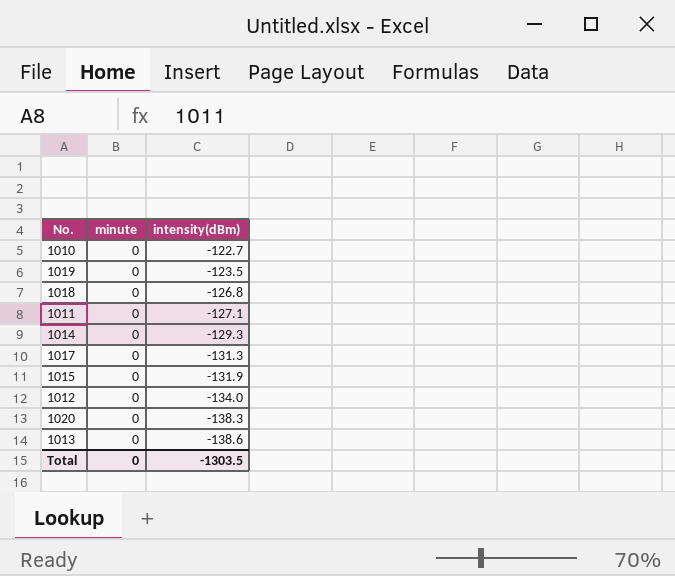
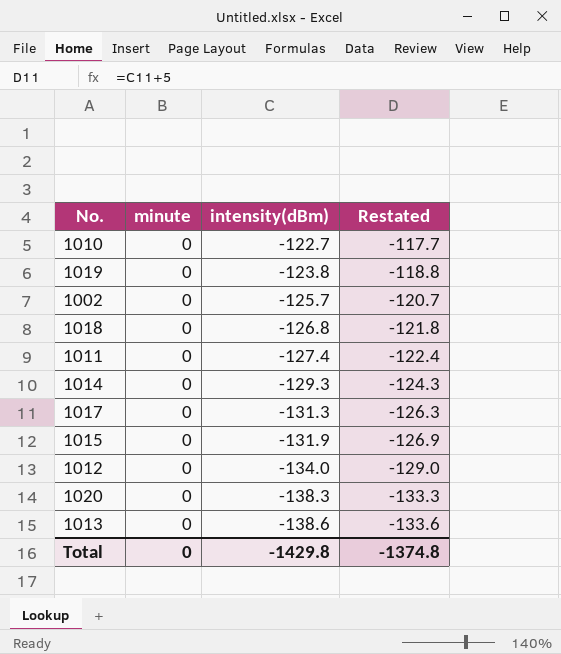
column Restated | formula: none -> [intensity(dBm)] + 5
1019 | intensity(dBm): -123.5 -> -123.8
row 1002: none -> 0 | -125.7 | -120.7
1011 | intensity(dBm): -127.1 -> -127.4
Total | intensity(dBm): -1303.5 -> -1429.8

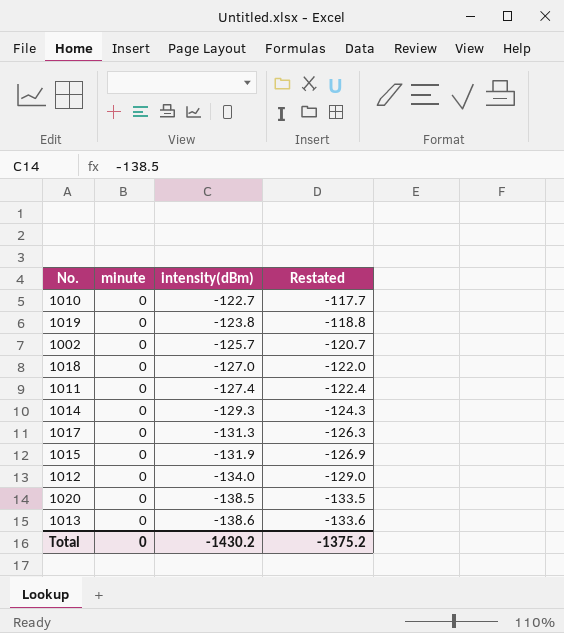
1018 | intensity(dBm): -126.8 -> -127.0
1018 | Restated: -121.8 -> -122.0
1020 | intensity(dBm): -138.3 -> -138.5
1020 | Restated: -133.3 -> -133.5
Total | intensity(dBm): -1429.8 -> -1430.2
Total | Restated: -1374.8 -> -1375.2

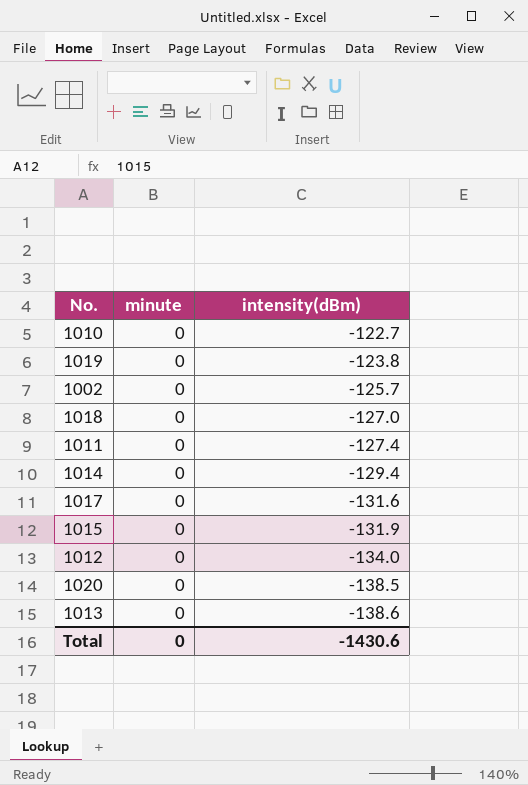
column Restated | formula: [intensity(dBm)] + 5 -> none
1014 | intensity(dBm): -129.3 -> -129.4
1017 | intensity(dBm): -131.3 -> -131.6
Total | intensity(dBm): -1430.2 -> -1430.6

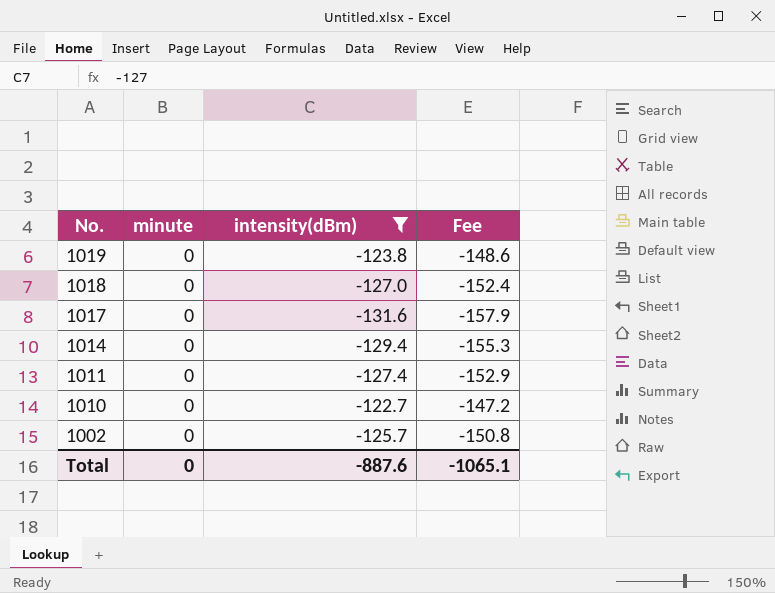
filter: none -> intensity(dBm) >= -131.6
row order: intensity(dBm) descending -> No. descending
column Fee | formula: none -> [intensity(dBm)] * 1.2
Total | intensity(dBm): -1430.6 -> -887.6

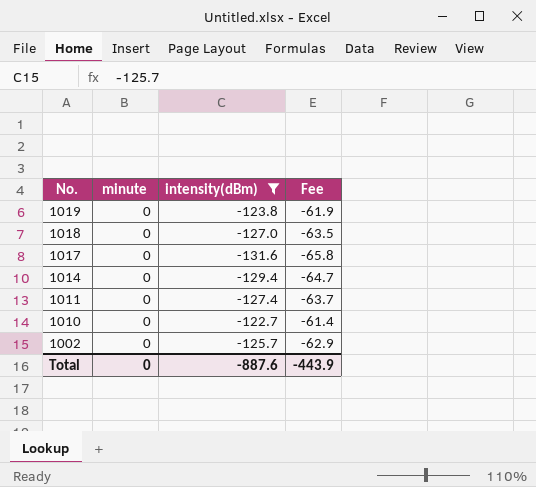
column Fee | formula: [intensity(dBm)] * 1.2 -> [intensity(dBm)] * 0.5
Total | Fee: -1065.1 -> -443.9

